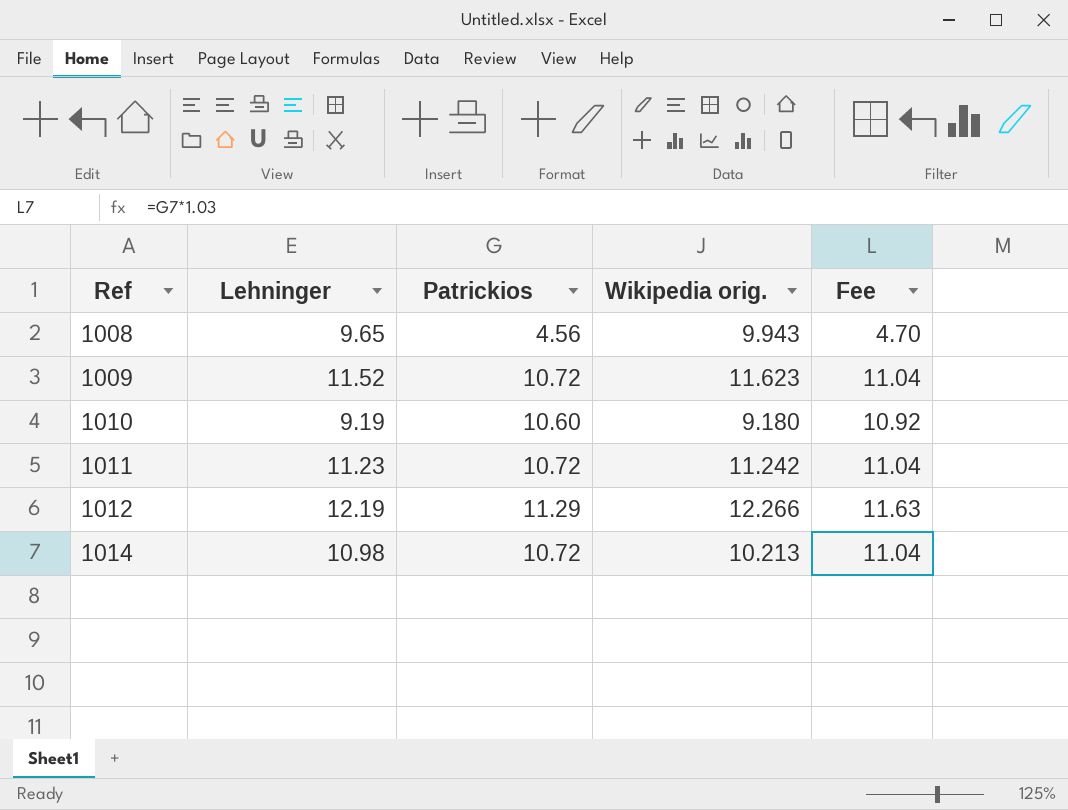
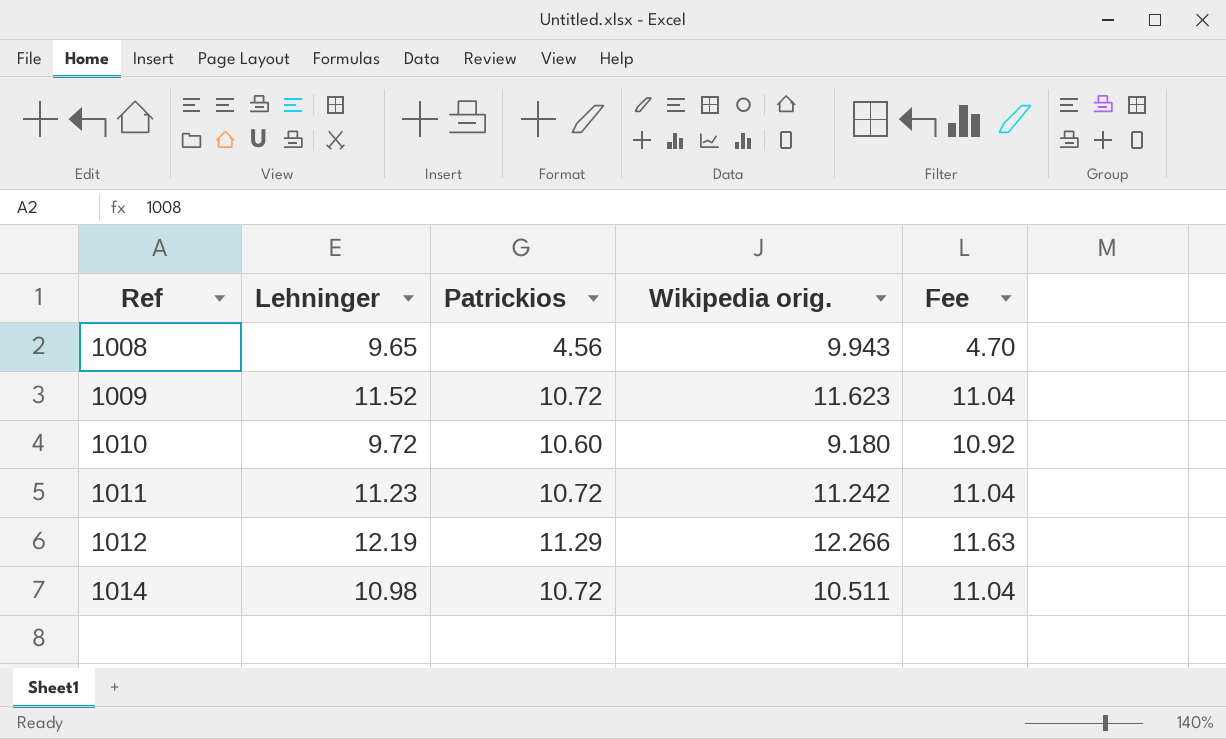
1010 | Lehninger: 9.19 -> 9.72
1014 | Wikipedia orig.: 10.213 -> 10.511

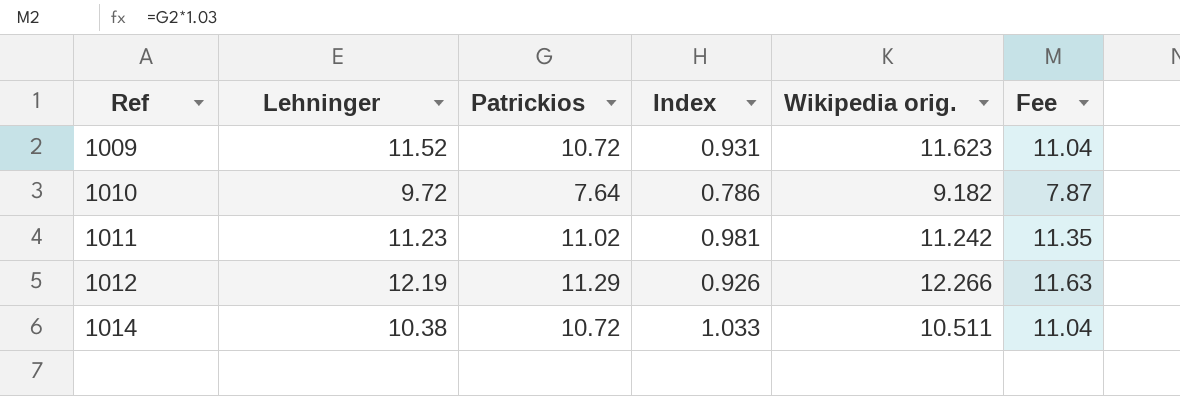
column Index | formula: none -> [Patrickios] / [Lehninger]
row 1008: 9.65 | 4.56 | 9.943 | 4.70 -> none
1010 | Patrickios: 10.60 -> 7.64
1010 | Wikipedia orig.: 9.180 -> 9.182
1010 | Fee: 10.92 -> 7.87
1011 | Patrickios: 10.72 -> 11.02
1011 | Fee: 11.04 -> 11.35
1014 | Lehninger: 10.98 -> 10.38

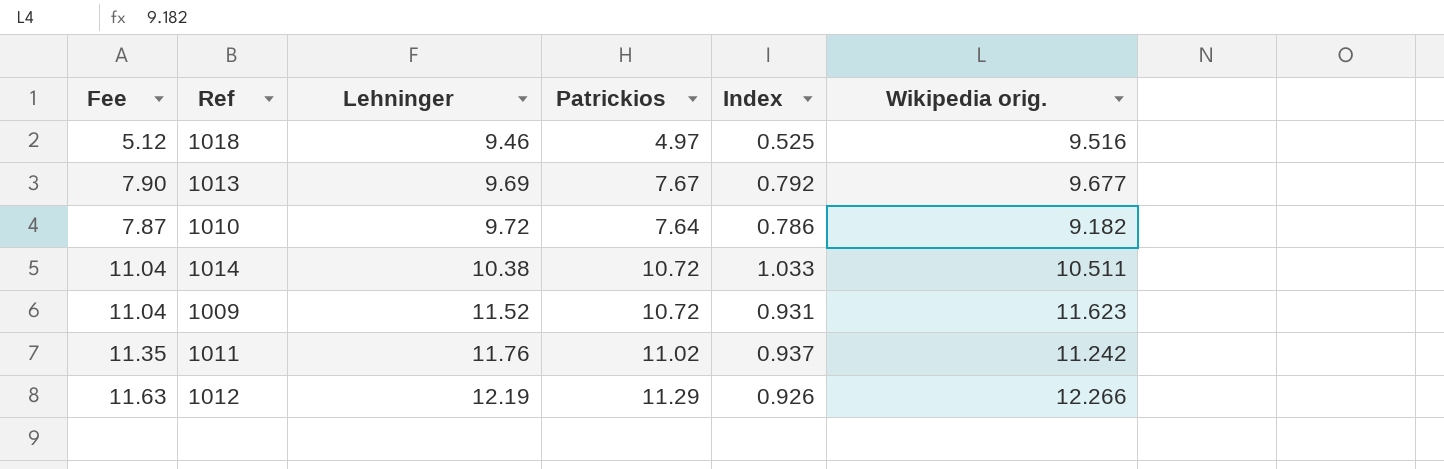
row order: Ref ascending -> Lehninger ascending
column Fee | position: 6 -> 1
row 1018: none -> 5.12 | 9.46 | 4.97 | 0.525 | 9.516
row 1013: none -> 7.90 | 9.69 | 7.67 | 0.792 | 9.677
1011 | Lehninger: 11.23 -> 11.76
1011 | Index: 0.981 -> 0.937

